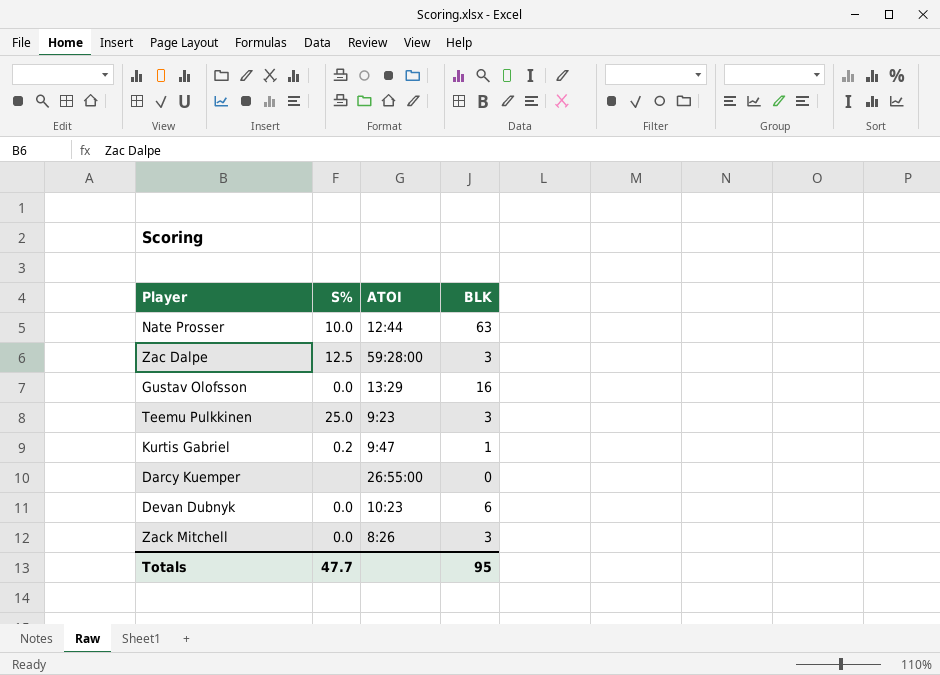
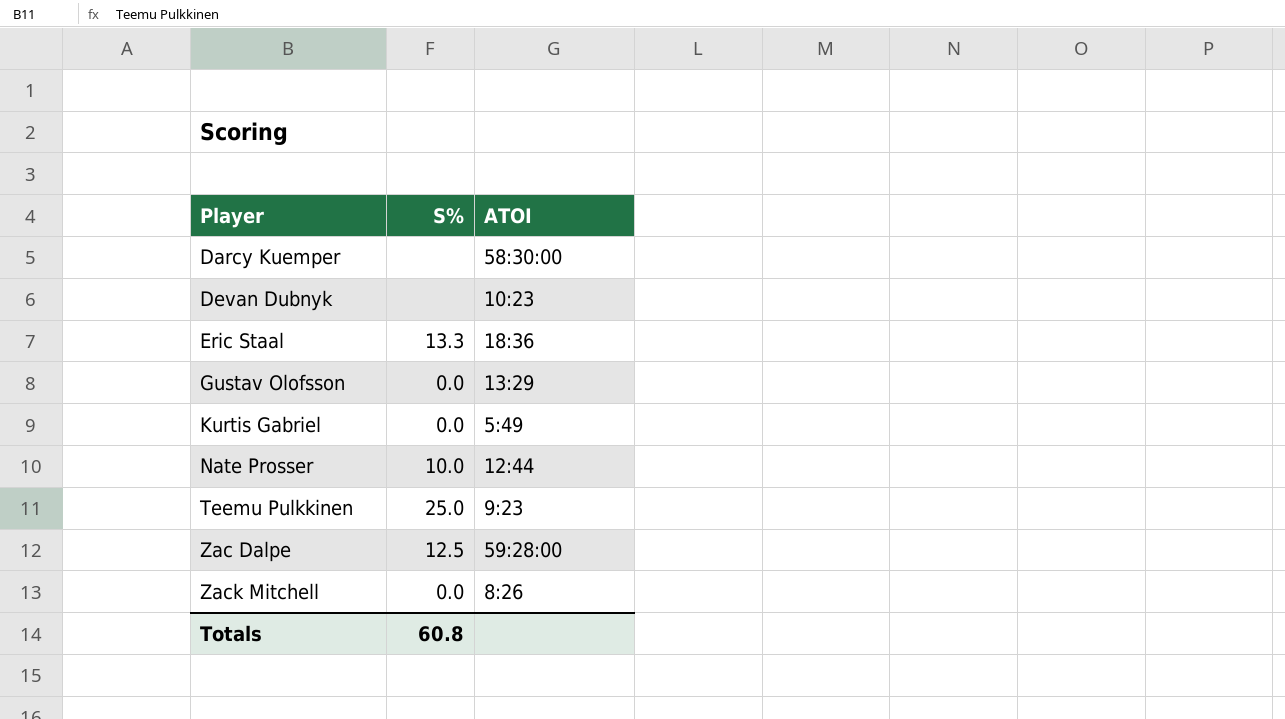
row order: none -> Player ascending
column BLK | position: 4 -> none
Darcy Kuemper | ATOI: 26:55:00 -> 58:30:00
Devan Dubnyk | S%: 0.0 -> none
row Eric Staal: none -> 13.3 | 18:36
Kurtis Gabriel | S%: 0.2 -> 0.0
Kurtis Gabriel | ATOI: 9:47 -> 5:49
Totals | S%: 47.7 -> 60.8

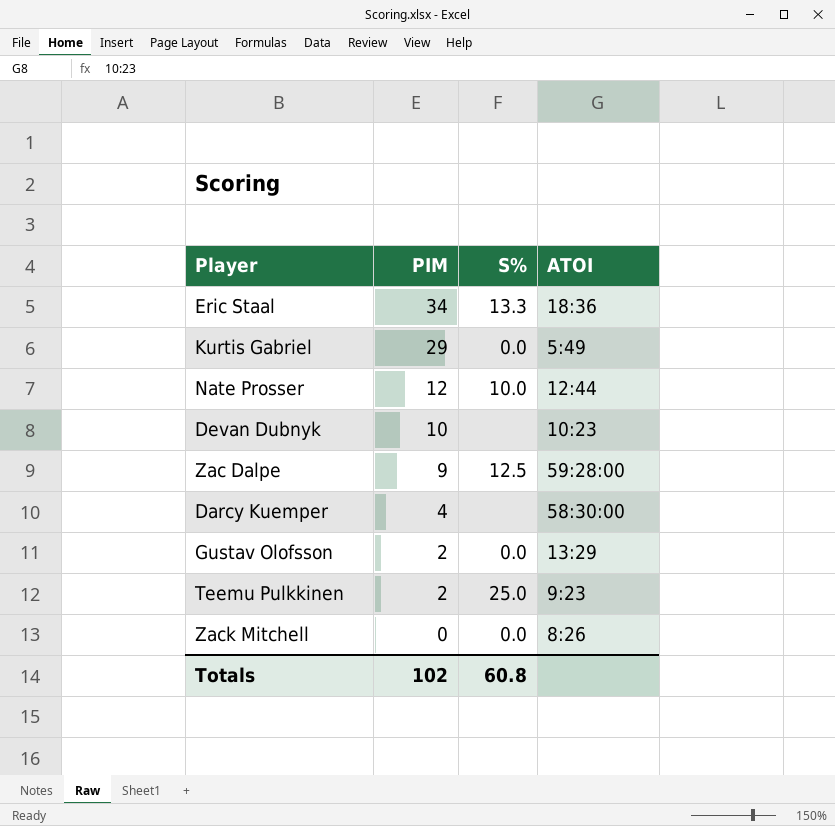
row order: Player ascending -> PIM descending
column PIM | position: none -> 2

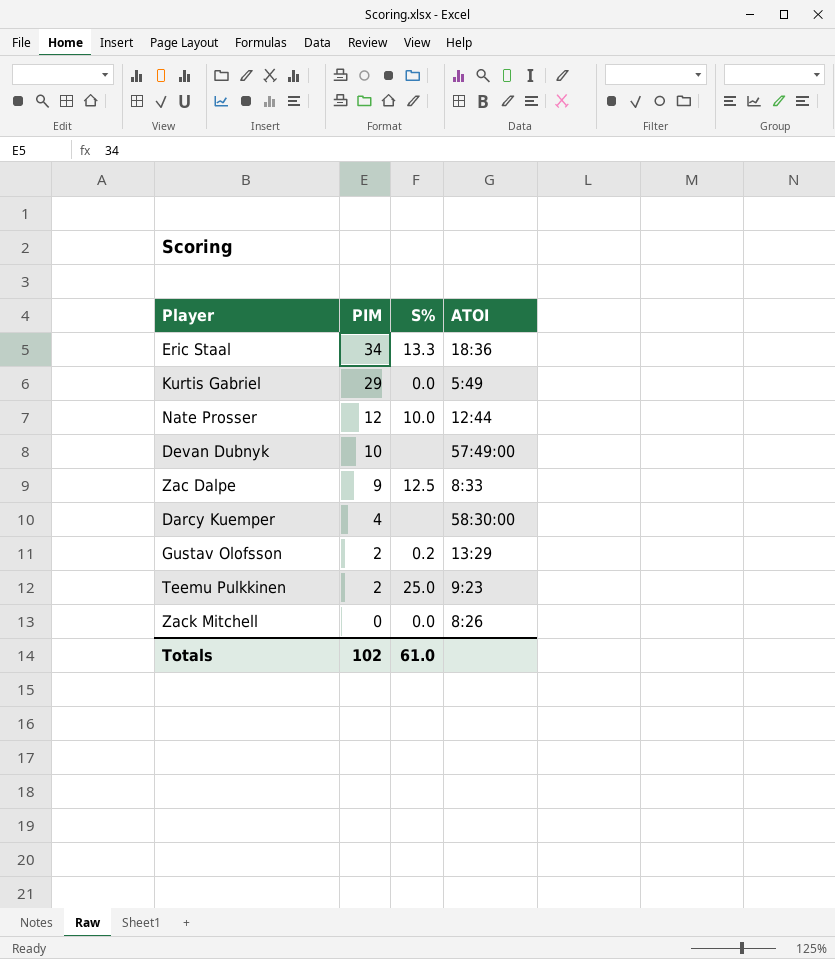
Devan Dubnyk | ATOI: 10:23 -> 57:49:00
Zac Dalpe | ATOI: 59:28:00 -> 8:33
Gustav Olofsson | S%: 0.0 -> 0.2
Totals | S%: 60.8 -> 61.0

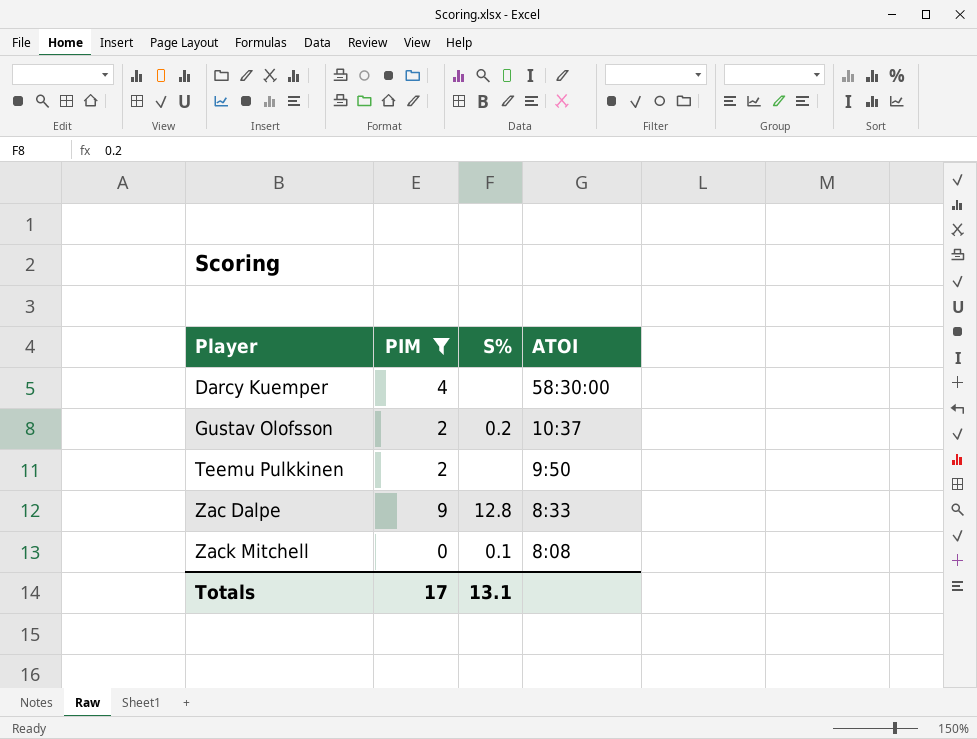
filter: none -> PIM <= 9
row order: PIM descending -> Player ascending
Gustav Olofsson | ATOI: 13:29 -> 10:37
Teemu Pulkkinen | S%: 25.0 -> none
Teemu Pulkkinen | ATOI: 9:23 -> 9:50
Zac Dalpe | S%: 12.5 -> 12.8
Zack Mitchell | S%: 0.0 -> 0.1
Zack Mitchell | ATOI: 8:26 -> 8:08
Totals | PIM: 102 -> 17
Totals | S%: 61.0 -> 13.1

